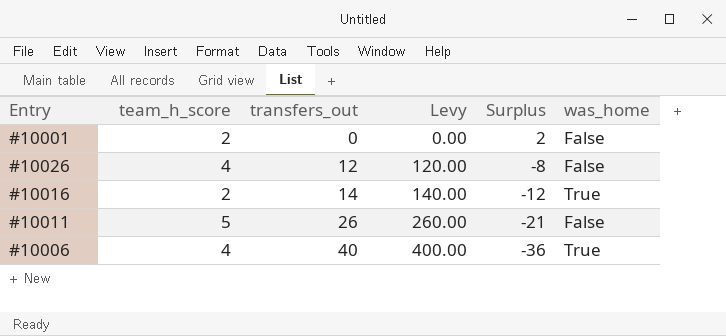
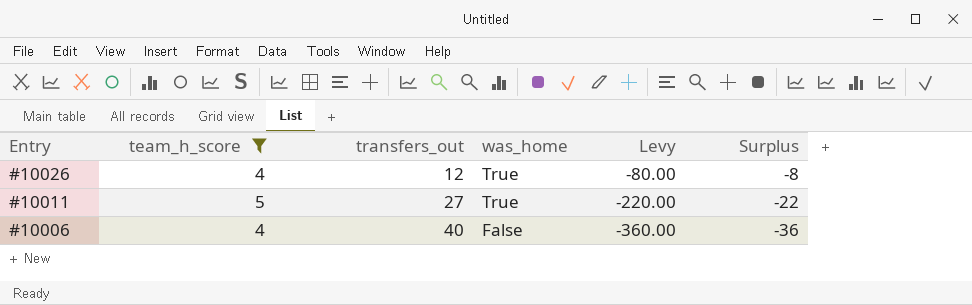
filter: none -> team_h_score != 2
column was_home | position: 6 -> 4
column Levy | formula: [transfers_out] * 10 -> [Surplus] * 10
#10026 | was_home: False -> True
#10011 | transfers_out: 26 -> 27
#10011 | was_home: False -> True
#10011 | Surplus: -21 -> -22
#10006 | was_home: True -> False

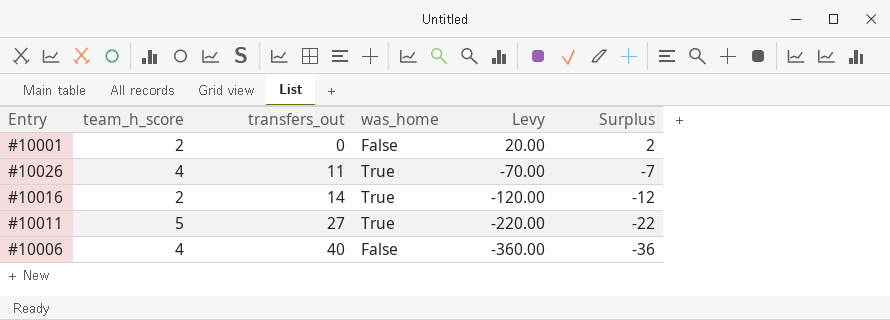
filter: team_h_score != 2 -> none
#10026 | transfers_out: 12 -> 11
#10026 | Levy: -80.00 -> -70.00
#10026 | Surplus: -8 -> -7

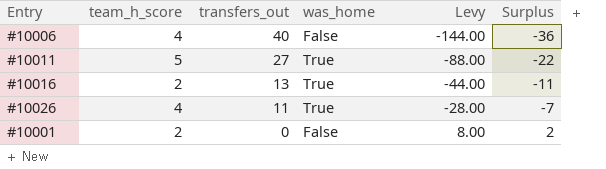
row order: transfers_out ascending -> transfers_out descending
column Levy | formula: [Surplus] * 10 -> [Surplus] * 4
#10016 | transfers_out: 14 -> 13
#10016 | Surplus: -12 -> -11

